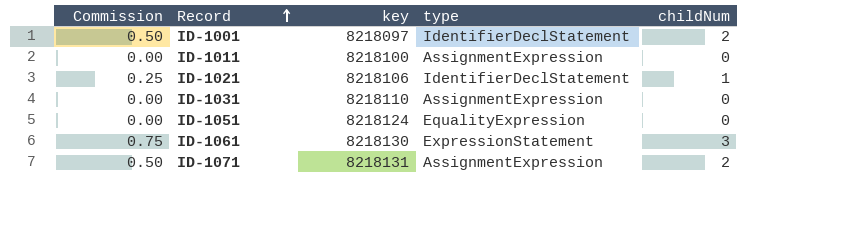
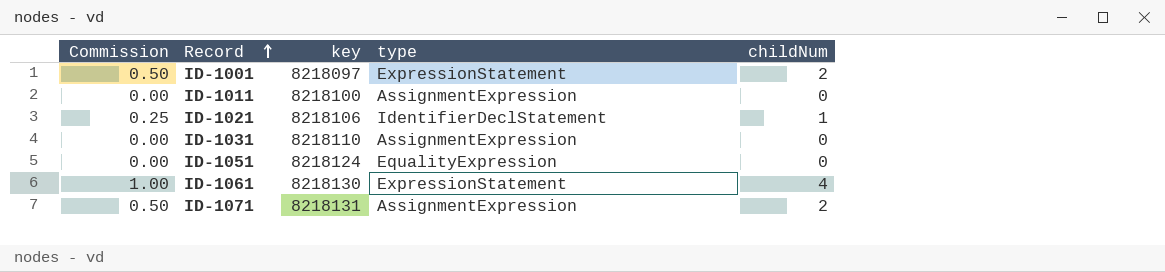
ID-1001 | type: IdentifierDeclStatement -> ExpressionStatement
ID-1061 | Commission: 0.75 -> 1.00
ID-1061 | childNum: 3 -> 4

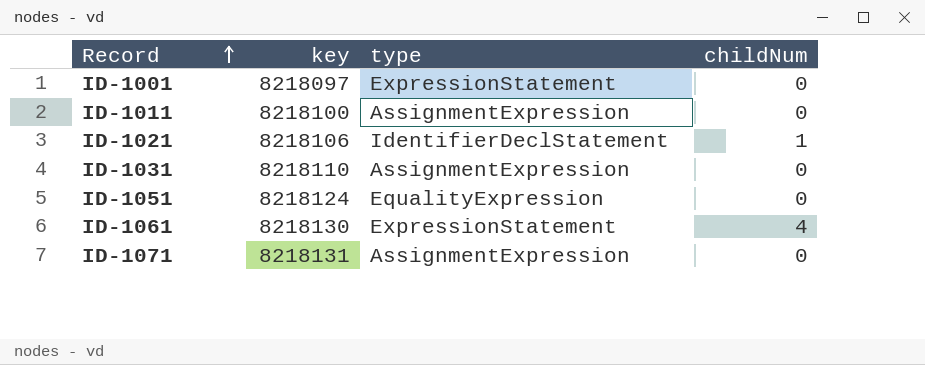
column Commission | formula: [childNum] * 0.25 -> none
ID-1001 | childNum: 2 -> 0
ID-1071 | childNum: 2 -> 0

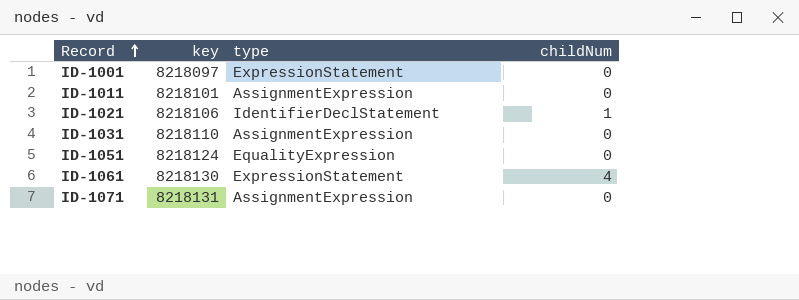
ID-1011 | key: 8218100 -> 8218101

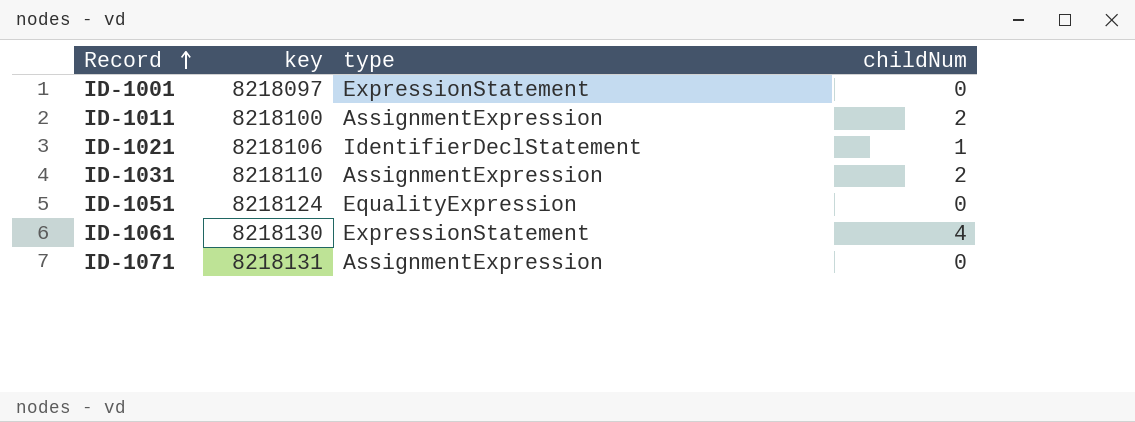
ID-1011 | key: 8218101 -> 8218100
ID-1011 | childNum: 0 -> 2
ID-1031 | childNum: 0 -> 2

